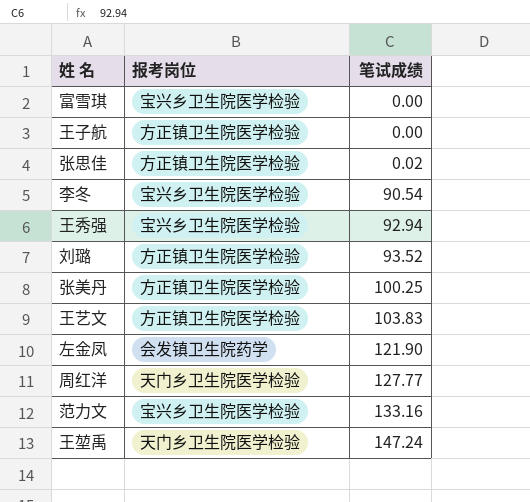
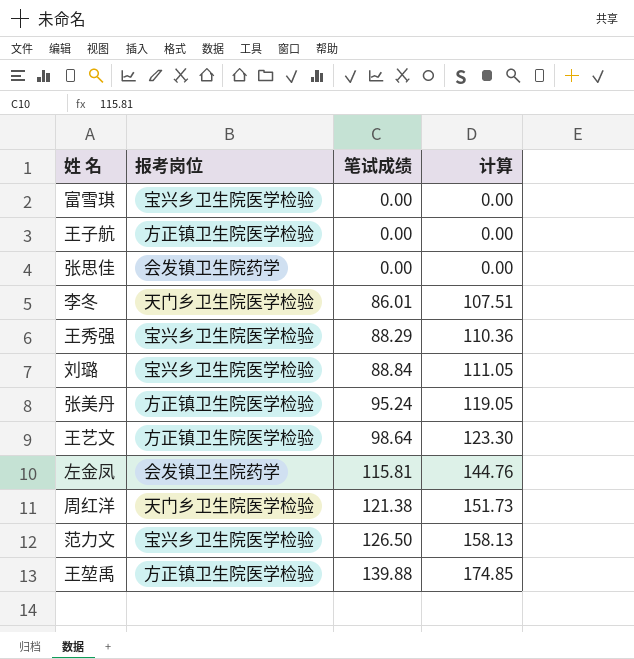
column 计算 | formula: none -> [笔试成绩] * 1.25
张思佳 | 报考岗位: 方正镇卫生院医学检验 -> 会发镇卫生院药学
张思佳 | 笔试成绩: 0.02 -> 0.00
李冬 | 报考岗位: 宝兴乡卫生院医学检验 -> 天门乡卫生院医学检验
李冬 | 笔试成绩: 90.54 -> 86.01
王秀强 | 笔试成绩: 92.94 -> 88.29
刘璐 | 报考岗位: 方正镇卫生院医学检验 -> 宝兴乡卫生院医学检验
刘璐 | 笔试成绩: 93.52 -> 88.84
张美丹 | 笔试成绩: 100.25 -> 95.24
王艺文 | 笔试成绩: 103.83 -> 98.64
左金凤 | 笔试成绩: 121.90 -> 115.81
周红洋 | 笔试成绩: 127.77 -> 121.38
范力文 | 笔试成绩: 133.16 -> 126.50
王堃禹 | 报考岗位: 天门乡卫生院医学检验 -> 方正镇卫生院医学检验
王堃禹 | 笔试成绩: 147.24 -> 139.88

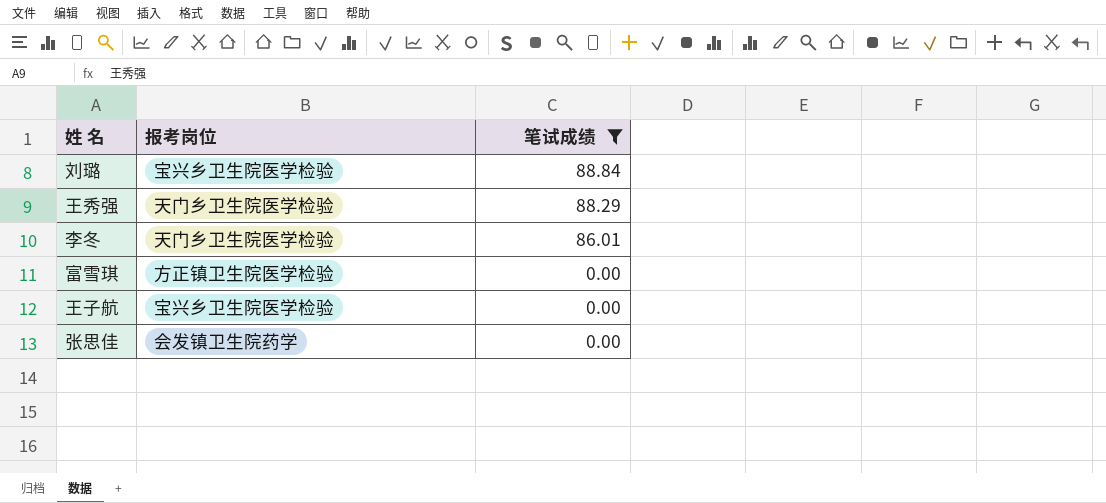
filter: none -> 笔试成绩 <= 88.84
row order: 笔试成绩 ascending -> 笔试成绩 descending
column 计算 | formula: [笔试成绩] * 1.25 -> none
王秀强 | 报考岗位: 宝兴乡卫生院医学检验 -> 天门乡卫生院医学检验
富雪琪 | 报考岗位: 宝兴乡卫生院医学检验 -> 方正镇卫生院医学检验
王子航 | 报考岗位: 方正镇卫生院医学检验 -> 宝兴乡卫生院医学检验

